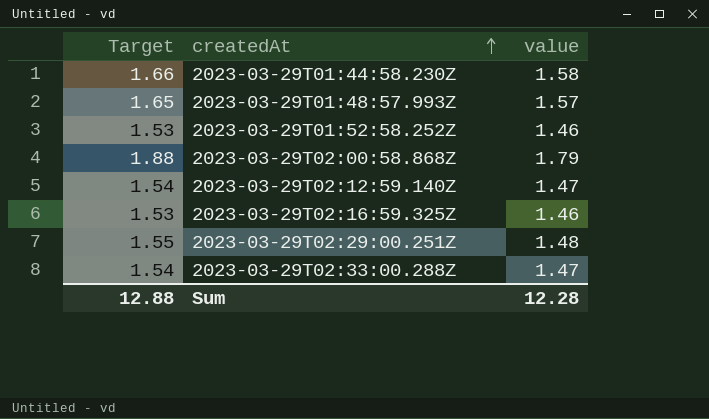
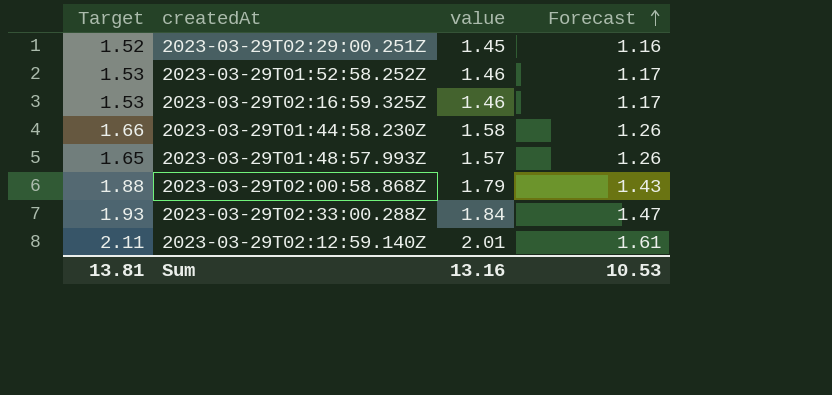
row order: createdAt ascending -> Forecast ascending
column Forecast | formula: none -> [value] * 0.8
2023-03-29T02:29:00.251Z | Target: 1.55 -> 1.52
2023-03-29T02:29:00.251Z | value: 1.48 -> 1.45
2023-03-29T02:33:00.288Z | Target: 1.54 -> 1.93
2023-03-29T02:33:00.288Z | value: 1.47 -> 1.84
2023-03-29T02:12:59.140Z | Target: 1.54 -> 2.11
2023-03-29T02:12:59.140Z | value: 1.47 -> 2.01
Sum | Target: 12.88 -> 13.81
Sum | value: 12.28 -> 13.16

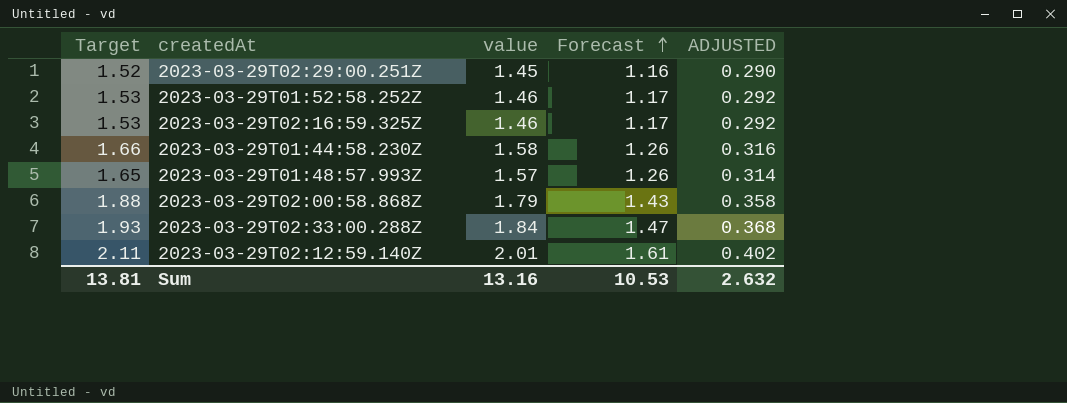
column ADJUSTED | formula: none -> [value] * 0.2

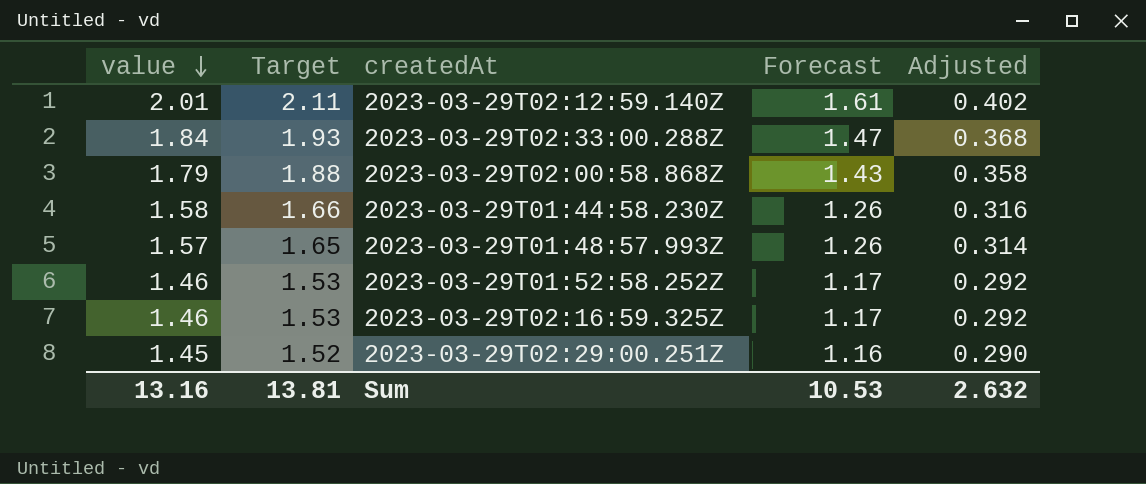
row order: Forecast ascending -> value descending
column value | position: 3 -> 1
column name: ADJUSTED -> Adjusted

